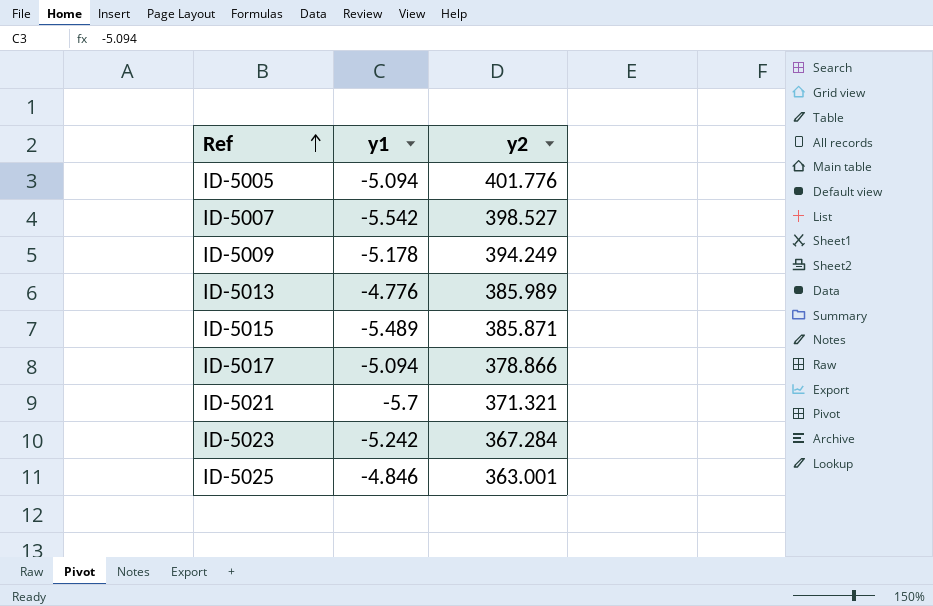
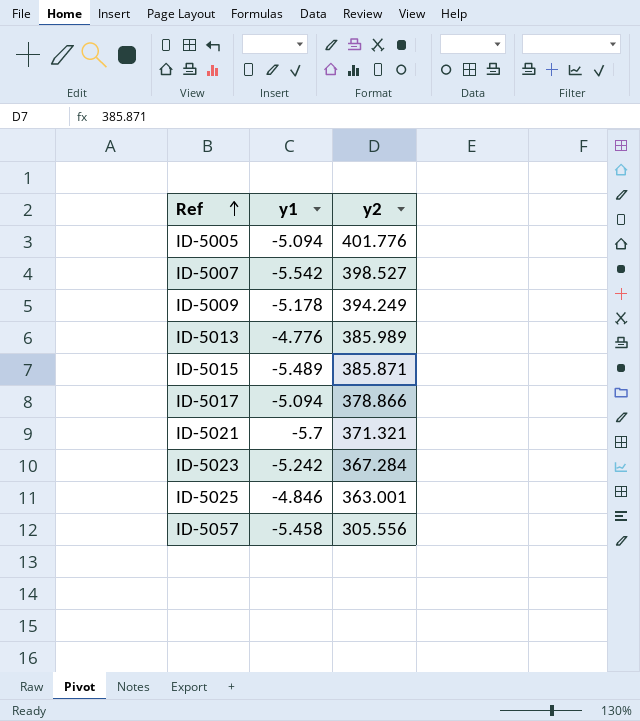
row ID-5057: none -> -5.458 | 305.556

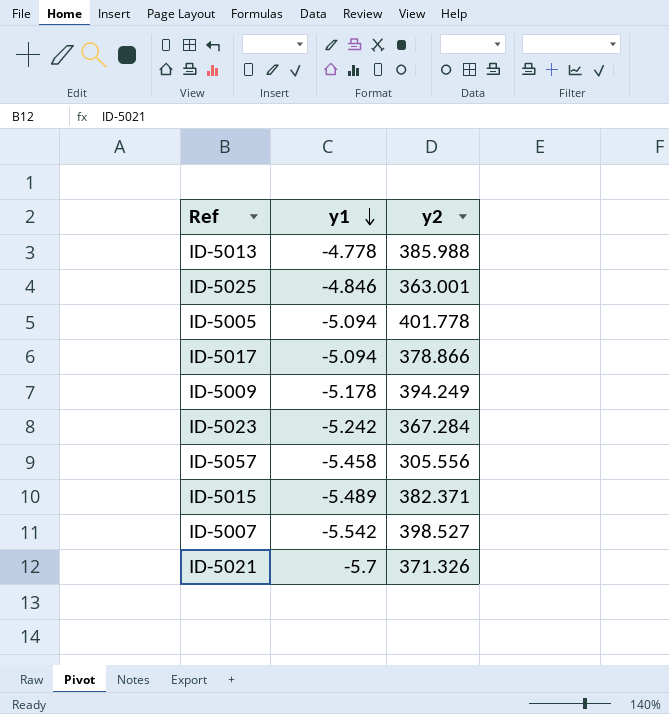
row order: Ref ascending -> y1 descending
ID-5013 | y1: -4.776 -> -4.778
ID-5013 | y2: 385.989 -> 385.988
ID-5005 | y2: 401.776 -> 401.778
ID-5015 | y2: 385.871 -> 382.371
ID-5021 | y2: 371.321 -> 371.326

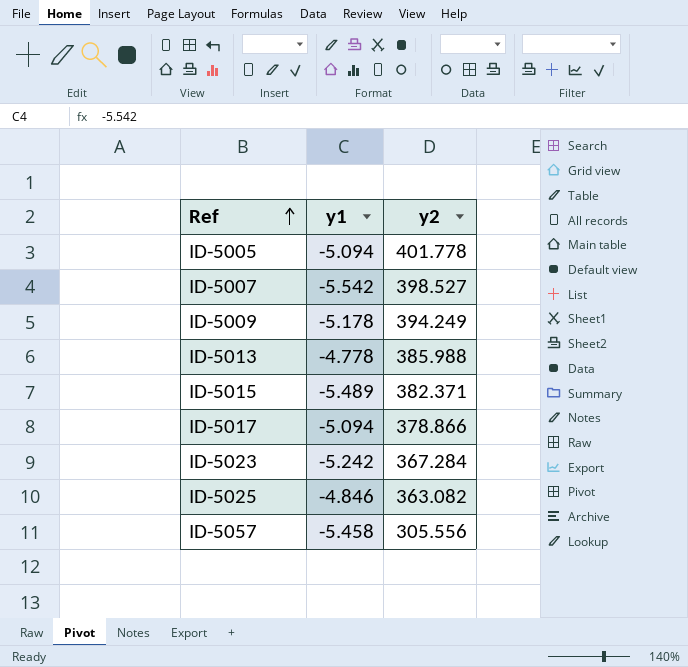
row order: y1 descending -> Ref ascending
row ID-5021: -5.7 | 371.326 -> none
ID-5025 | y2: 363.001 -> 363.082

